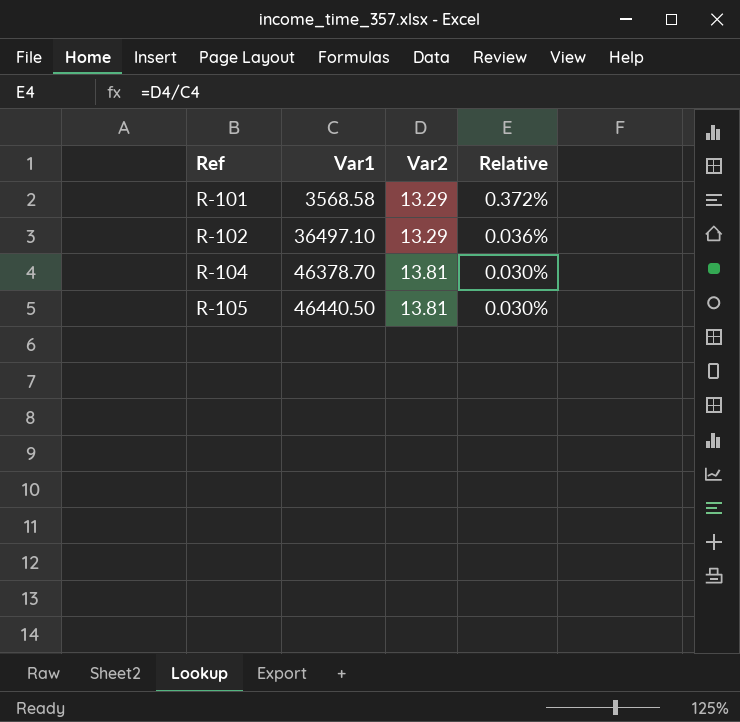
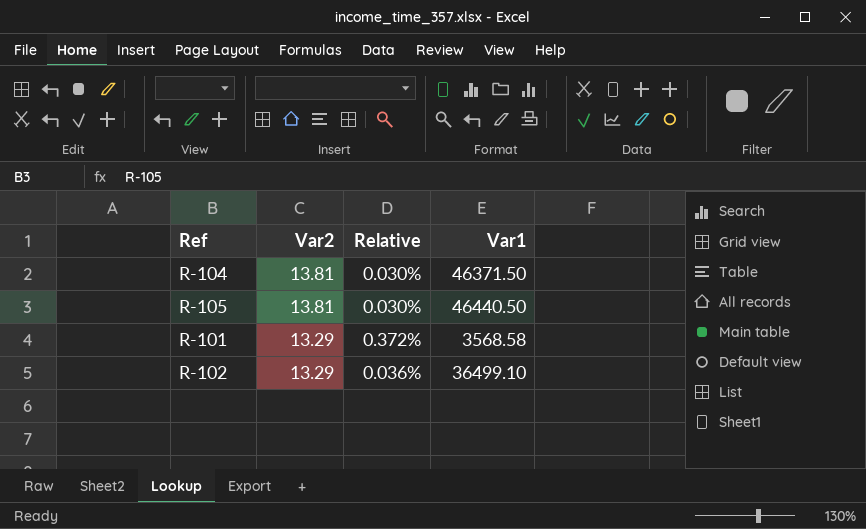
row order: Ref ascending -> Var2 descending
column Var1 | position: 2 -> 4
R-104 | Var1: 46378.70 -> 46371.50
R-102 | Var1: 36497.10 -> 36499.10

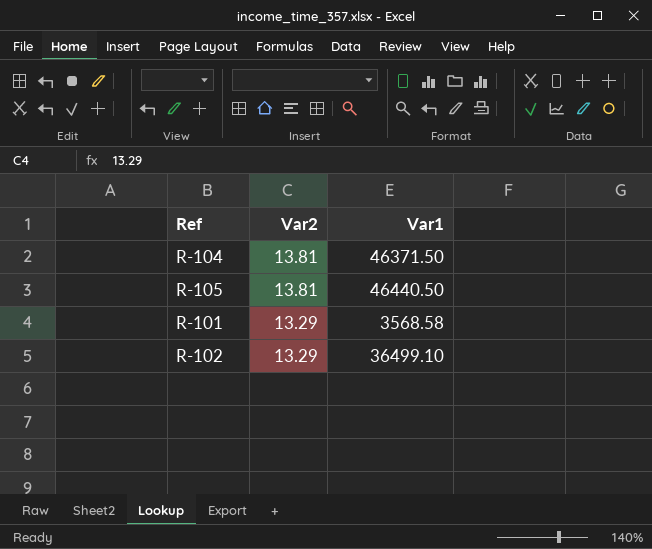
column Relative | formula: [Var2] / [Var1] -> none

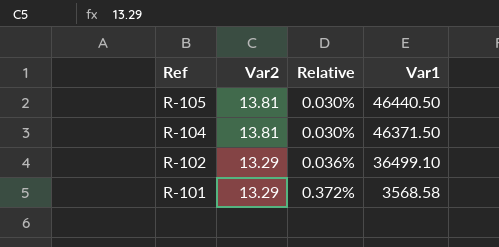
row order: Var2 descending -> Ref descending
column Relative | formula: none -> [Var2] / [Var1]

